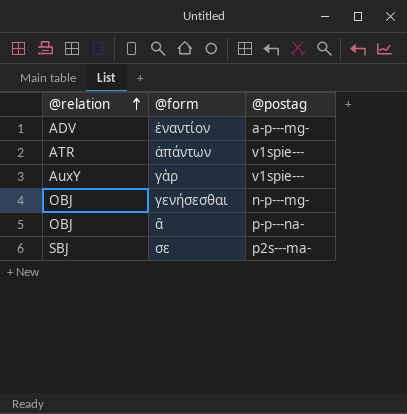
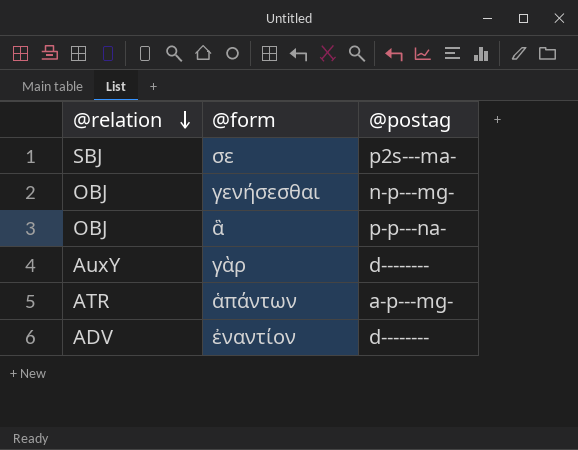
row order: @relation ascending -> @relation descending
γὰρ | @postag: v1spie--- -> d--------
ἁπάντων | @postag: v1spie--- -> a-p---mg-
ἐναντίον | @postag: a-p---mg- -> d--------

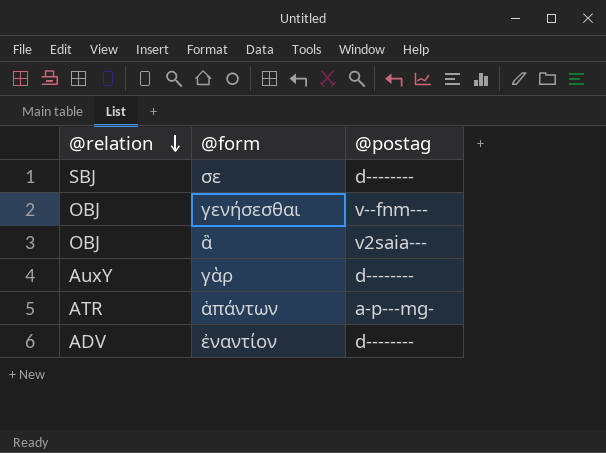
σε | @postag: p2s---ma- -> d--------
γενήσεσθαι | @postag: n-p---mg- -> v--fnm---
ἃ | @postag: p-p---na- -> v2saia---

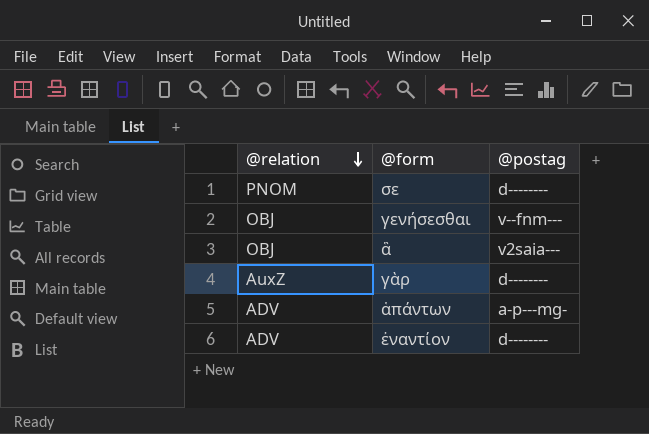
σε | @relation: SBJ -> PNOM
γὰρ | @relation: AuxY -> AuxZ
ἁπάντων | @relation: ATR -> ADV

